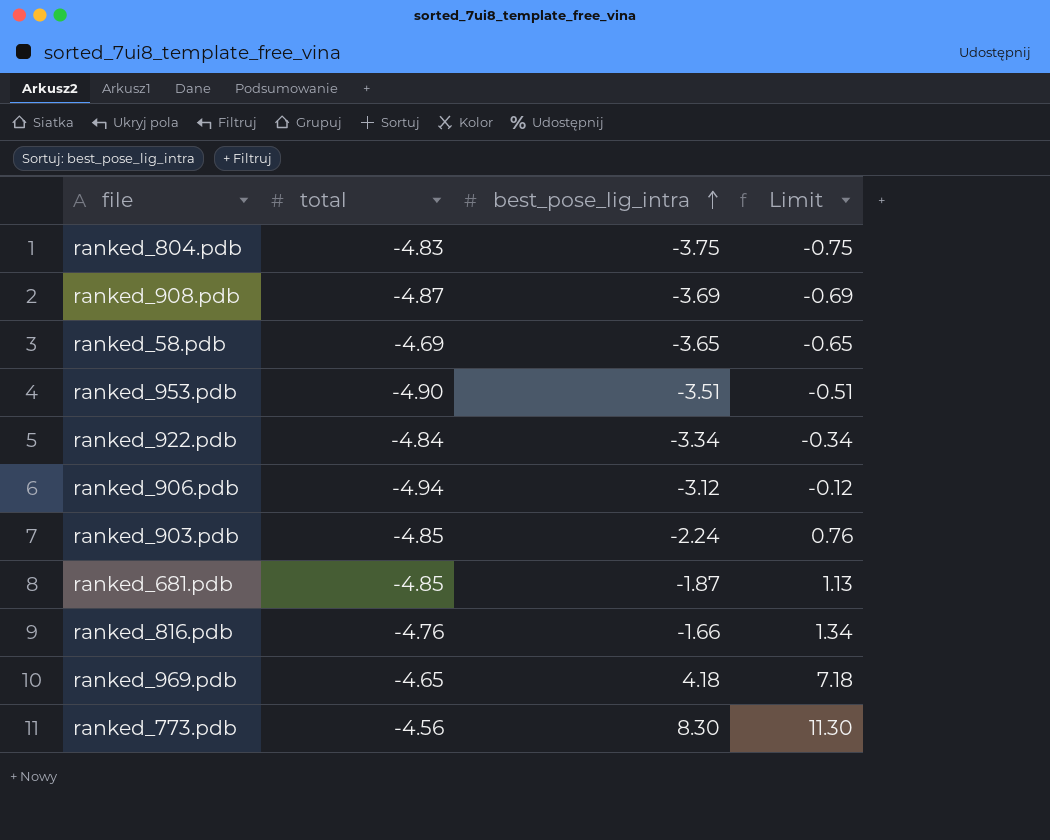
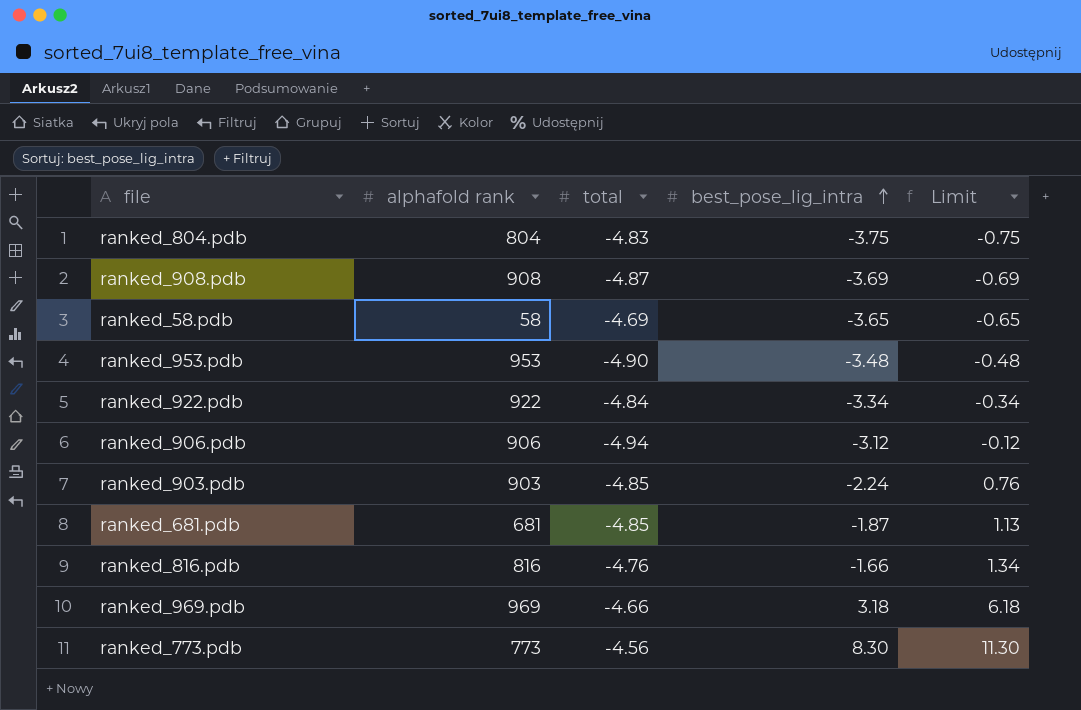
column alphafold rank | position: none -> 2
ranked_953.pdb | best_pose_lig_intra: -3.51 -> -3.48
ranked_953.pdb | Limit: -0.51 -> -0.48
ranked_969.pdb | total: -4.65 -> -4.66
ranked_969.pdb | best_pose_lig_intra: 4.18 -> 3.18
ranked_969.pdb | Limit: 7.18 -> 6.18

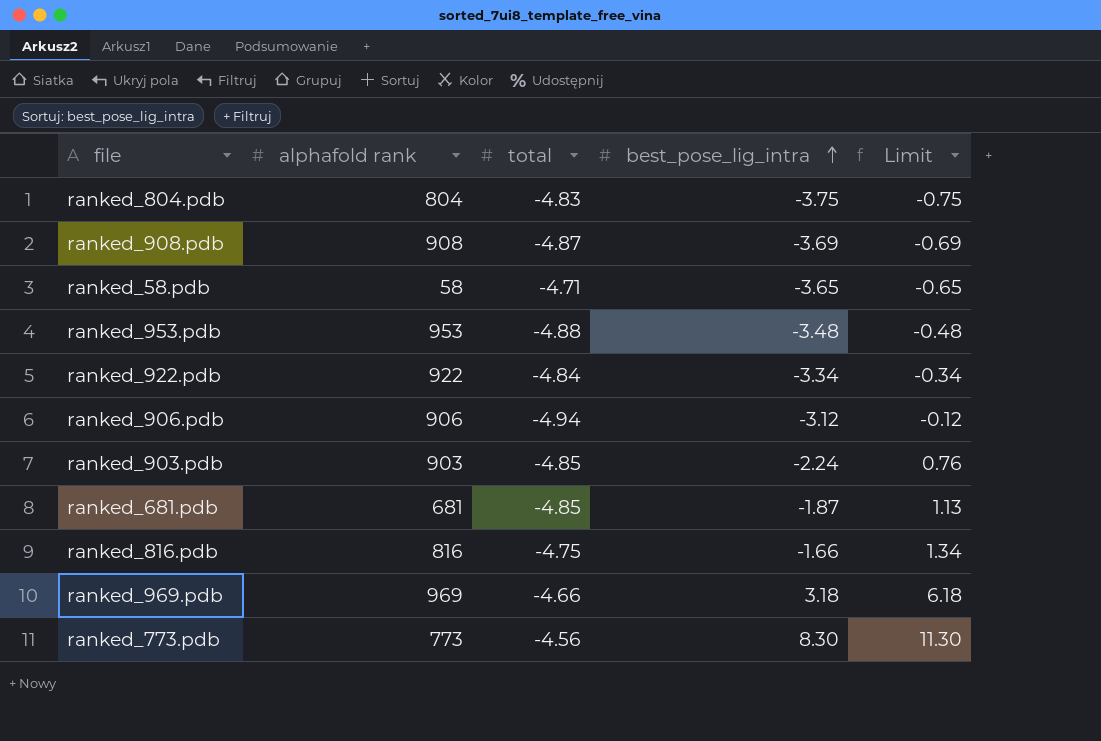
ranked_58.pdb | total: -4.69 -> -4.71
ranked_953.pdb | total: -4.90 -> -4.88
ranked_816.pdb | total: -4.76 -> -4.75

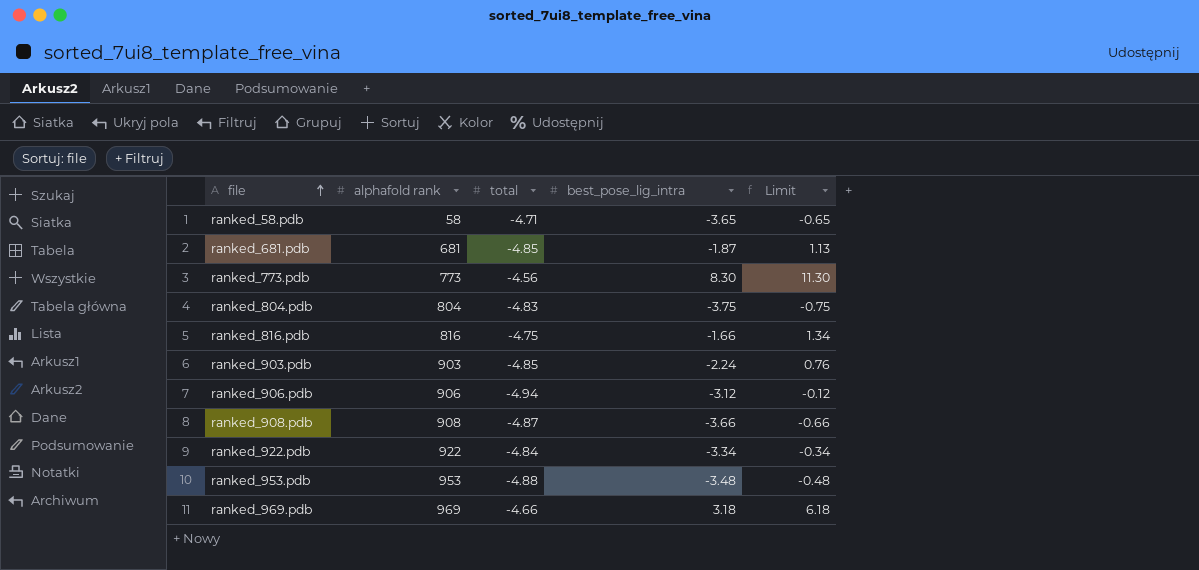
row order: best_pose_lig_intra ascending -> file ascending
ranked_908.pdb | best_pose_lig_intra: -3.69 -> -3.66
ranked_908.pdb | Limit: -0.69 -> -0.66

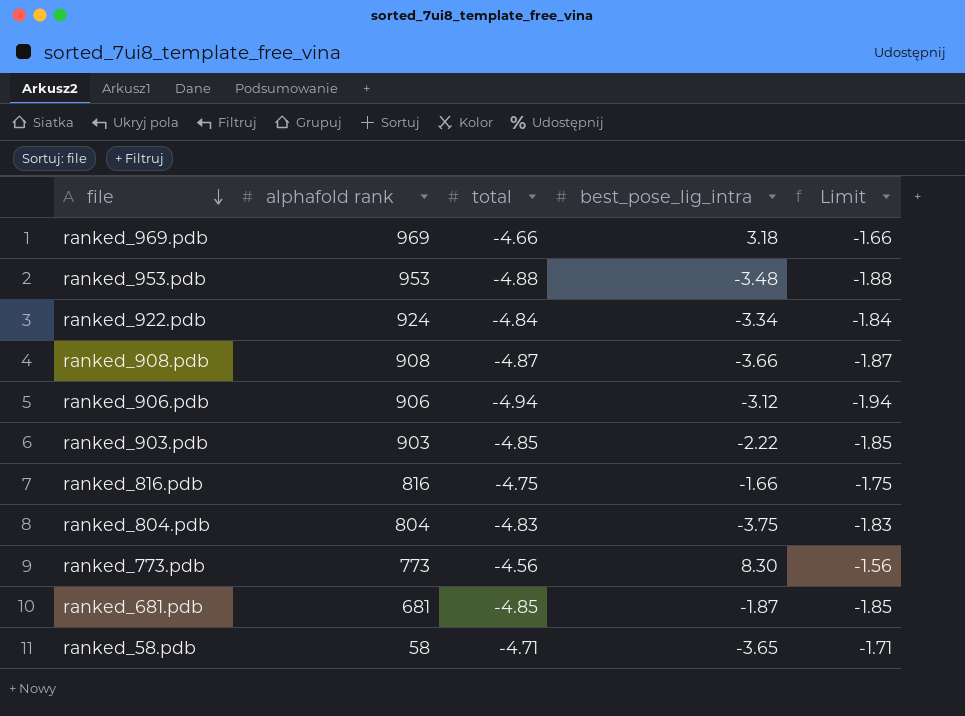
row order: file ascending -> file descending
column Limit | formula: [best_pose_lig_intra] + 3 -> [total] + 3
ranked_922.pdb | alphafold rank: 922 -> 924
ranked_903.pdb | best_pose_lig_intra: -2.24 -> -2.22

